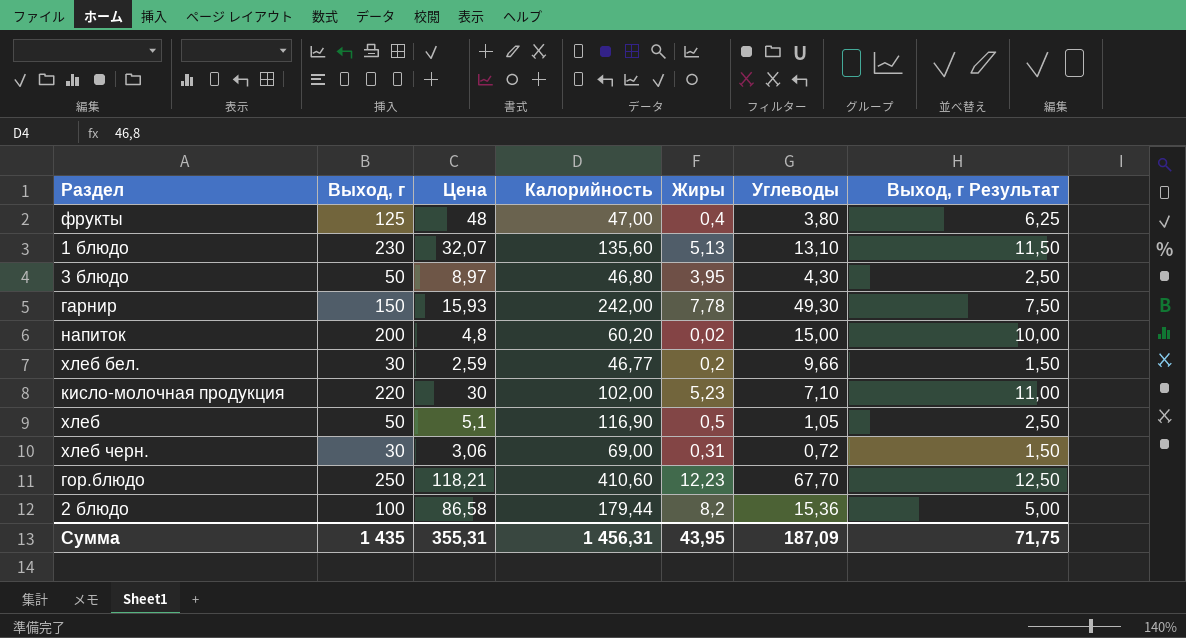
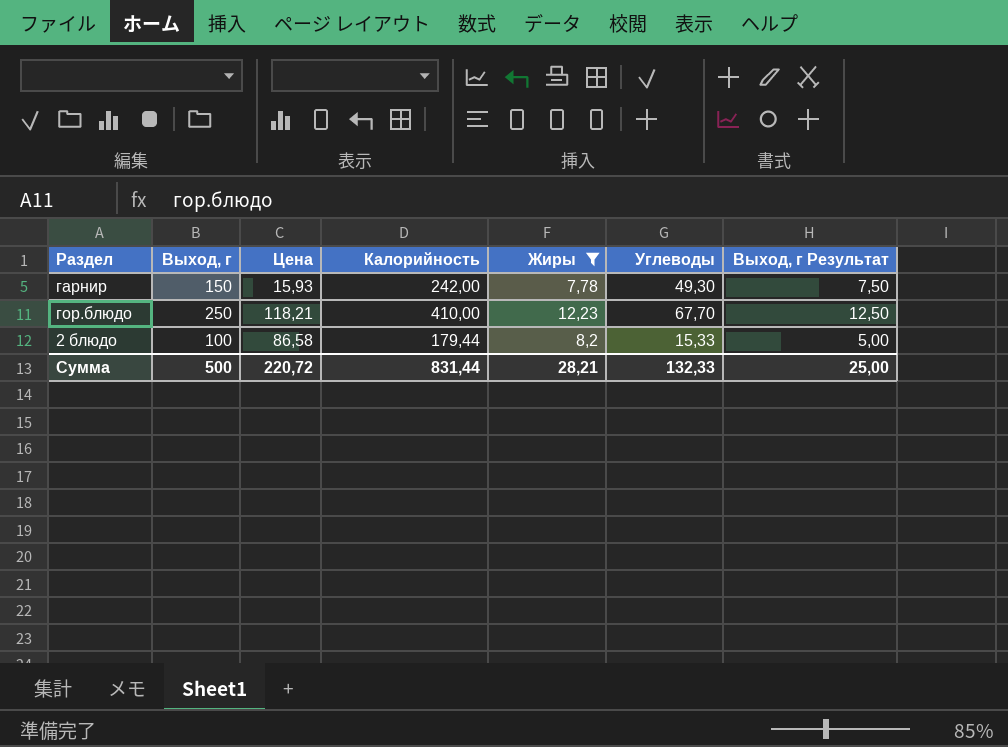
filter: none -> Жиры >= 7,78
гор.блюдо | Калорийность: 410,60 -> 410,00
2 блюдо | Углеводы: 15,36 -> 15,33
Сумма | Выход, г: 1 435 -> 500
Сумма | Цена: 355,31 -> 220,72
Сумма | Калорийность: 1 456,31 -> 831,44
Сумма | Жиры: 43,95 -> 28,21
Сумма | Углеводы: 187,09 -> 132,33
Сумма | Выход, г Результат: 71,75 -> 25,00

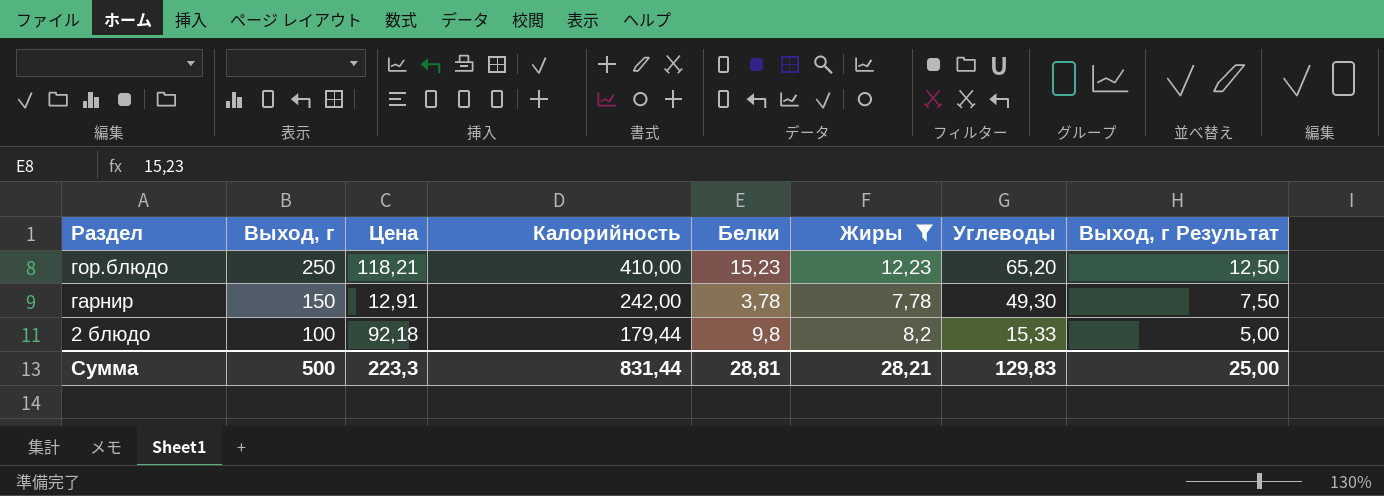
row order: none -> Раздел descending
column Белки | position: none -> 5
гор.блюдо | Углеводы: 67,70 -> 65,20
гарнир | Цена: 15,93 -> 12,91
2 блюдо | Цена: 86,58 -> 92,18
Сумма | Цена: 220,72 -> 223,3
Сумма | Углеводы: 132,33 -> 129,83

